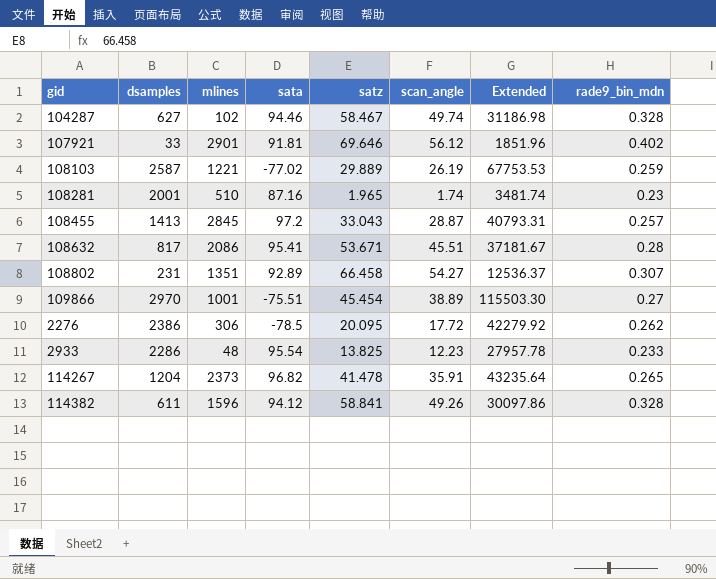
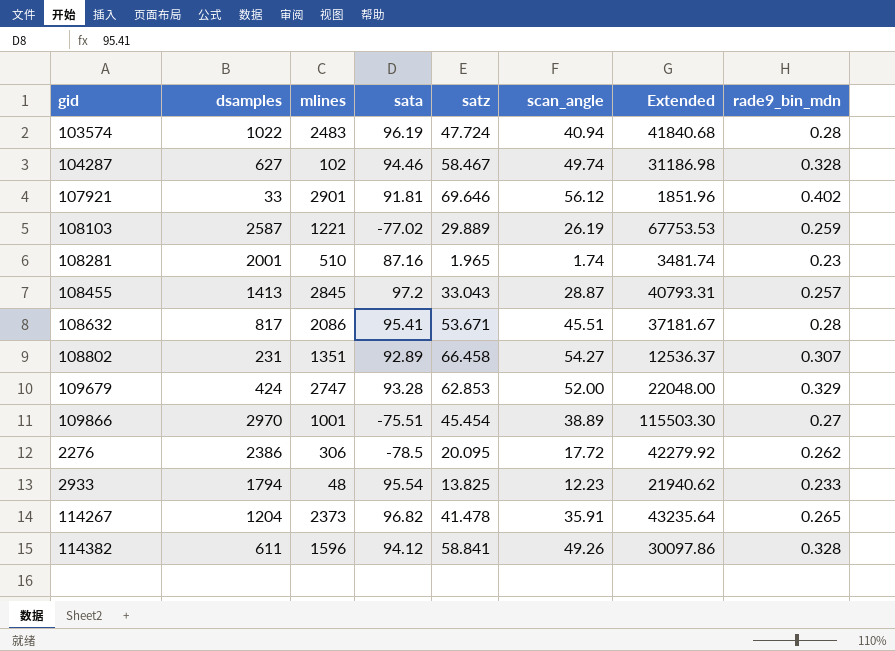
row 103574: none -> 1022 | 2483 | 96.19 | 47.724 | 40.94 | 41840.68 | 0.28
row 109679: none -> 424 | 2747 | 93.28 | 62.853 | 52.00 | 22048.00 | 0.329
2933 | dsamples: 2286 -> 1794
2933 | Extended: 27957.78 -> 21940.62

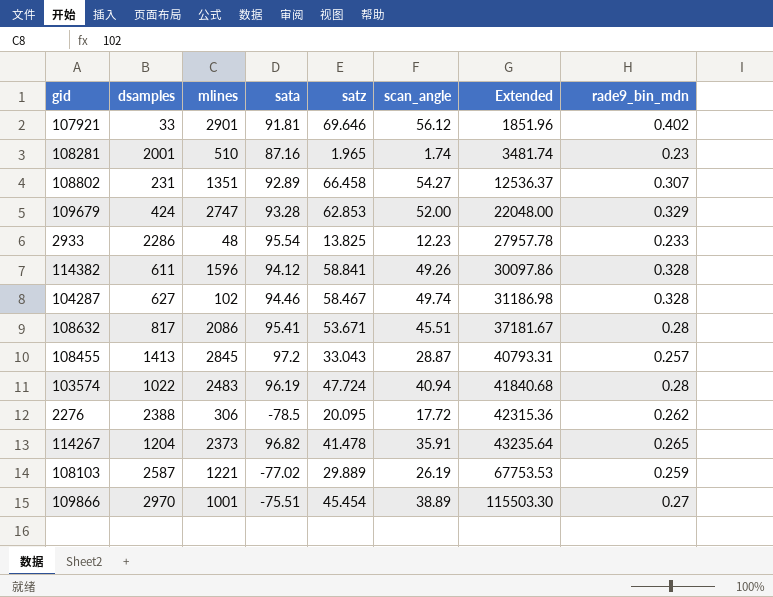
row order: none -> Extended ascending
2933 | dsamples: 1794 -> 2286
2933 | Extended: 21940.62 -> 27957.78
2276 | dsamples: 2386 -> 2388
2276 | Extended: 42279.92 -> 42315.36

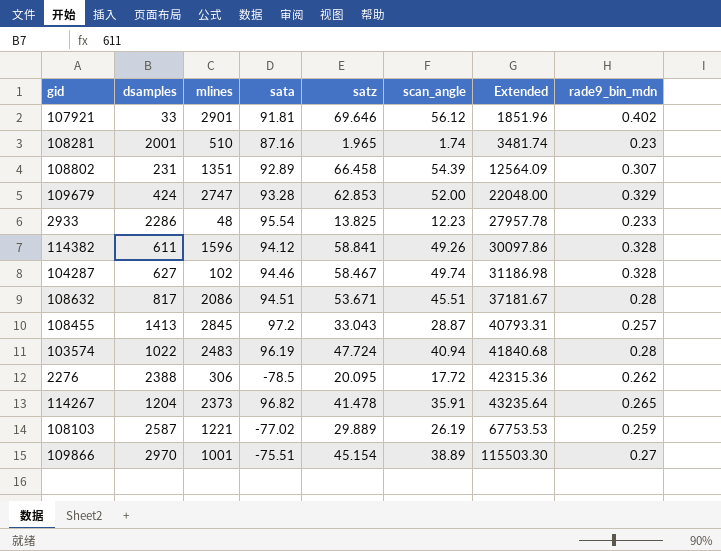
108802 | scan_angle: 54.27 -> 54.39
108802 | Extended: 12536.37 -> 12564.09
108632 | sata: 95.41 -> 94.51
109866 | satz: 45.454 -> 45.154

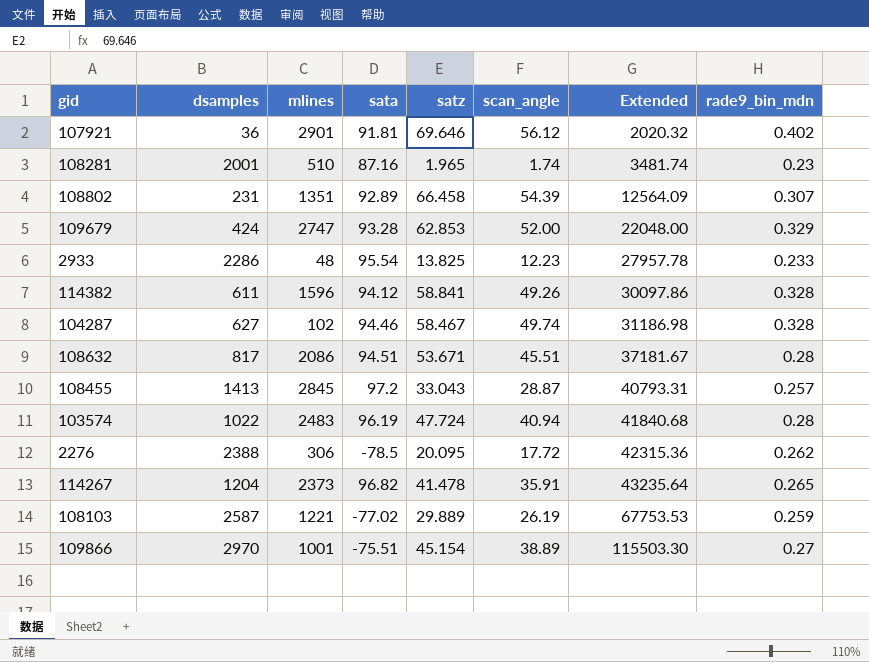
107921 | dsamples: 33 -> 36
107921 | Extended: 1851.96 -> 2020.32

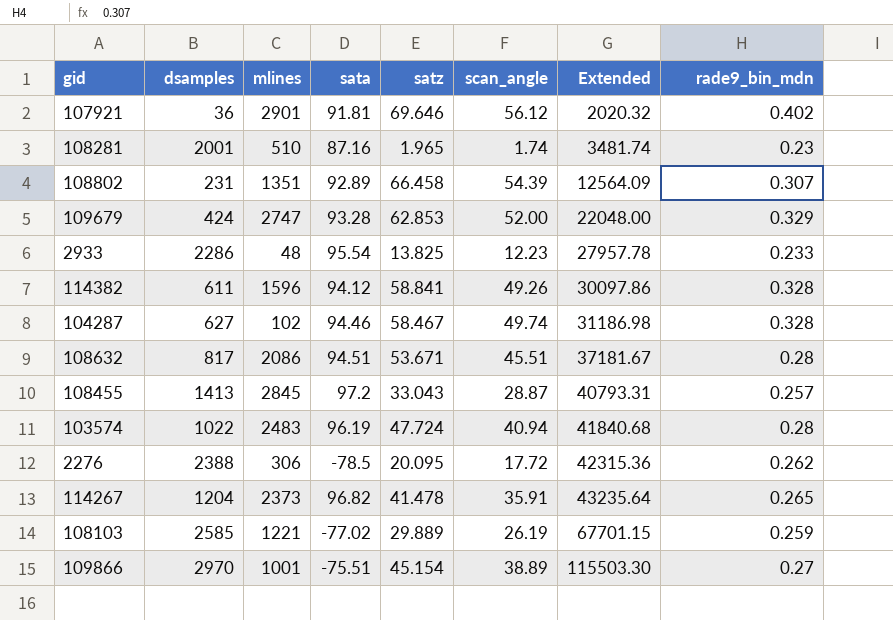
108103 | dsamples: 2587 -> 2585
108103 | Extended: 67753.53 -> 67701.15

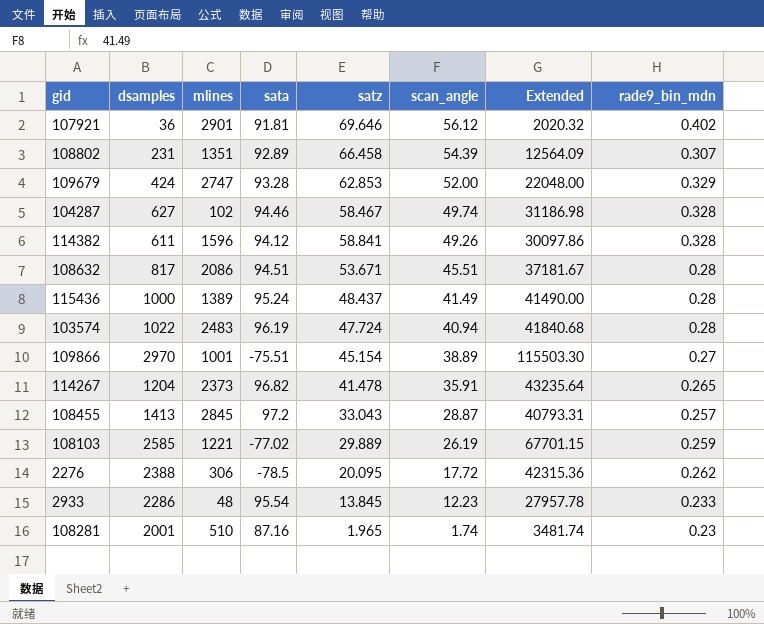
row order: Extended ascending -> scan_angle descending
row 115436: none -> 1000 | 1389 | 95.24 | 48.437 | 41.49 | 41490.00 | 0.28
2933 | satz: 13.825 -> 13.845

